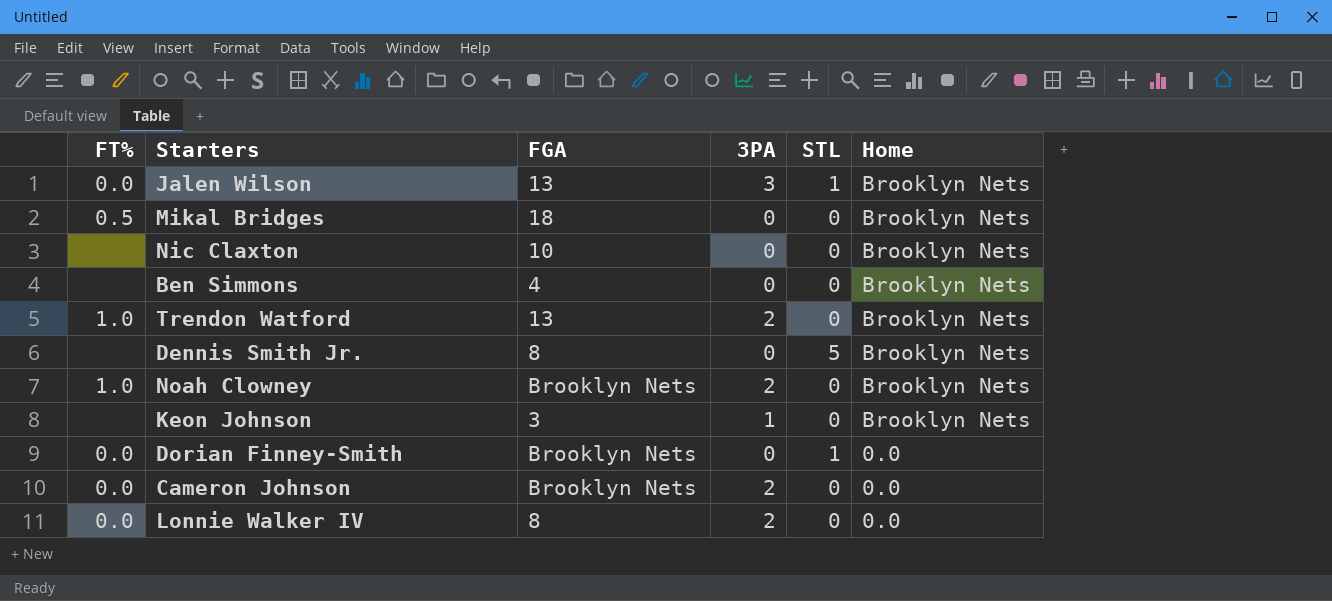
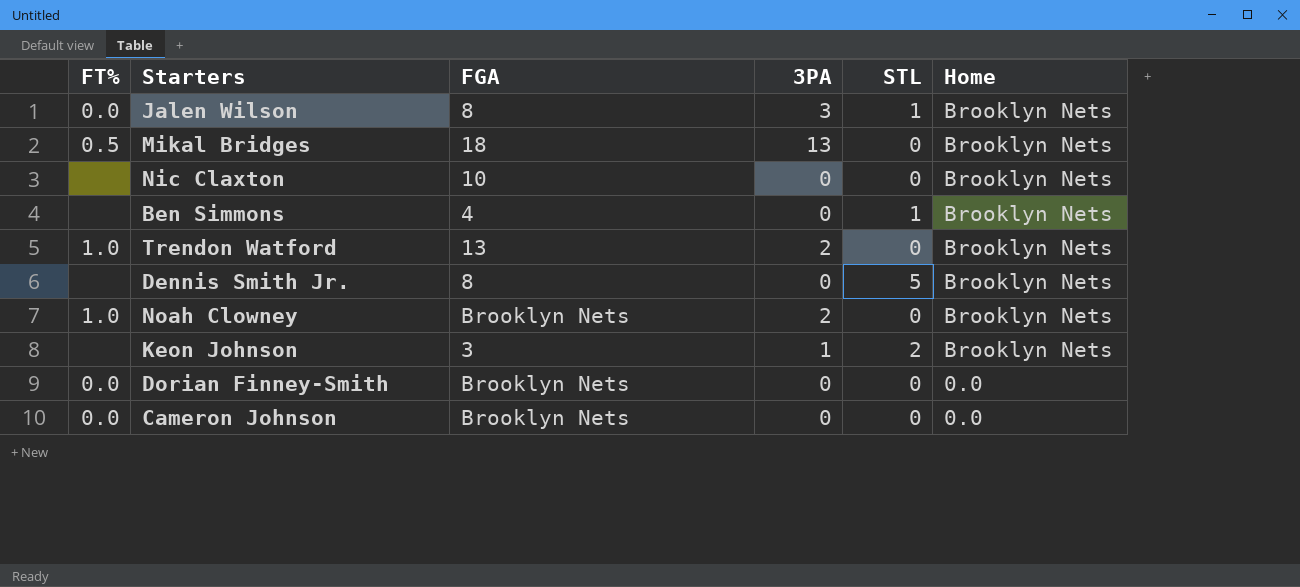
row Lonnie Walker IV: 0.0 | 8 | 2 | 0 | 0.0 -> none
Jalen Wilson | FGA: 13 -> 8
Mikal Bridges | 3PA: 0 -> 13
Ben Simmons | STL: 0 -> 1
Keon Johnson | STL: 0 -> 2
Dorian Finney-Smith | STL: 1 -> 0
Cameron Johnson | 3PA: 2 -> 0

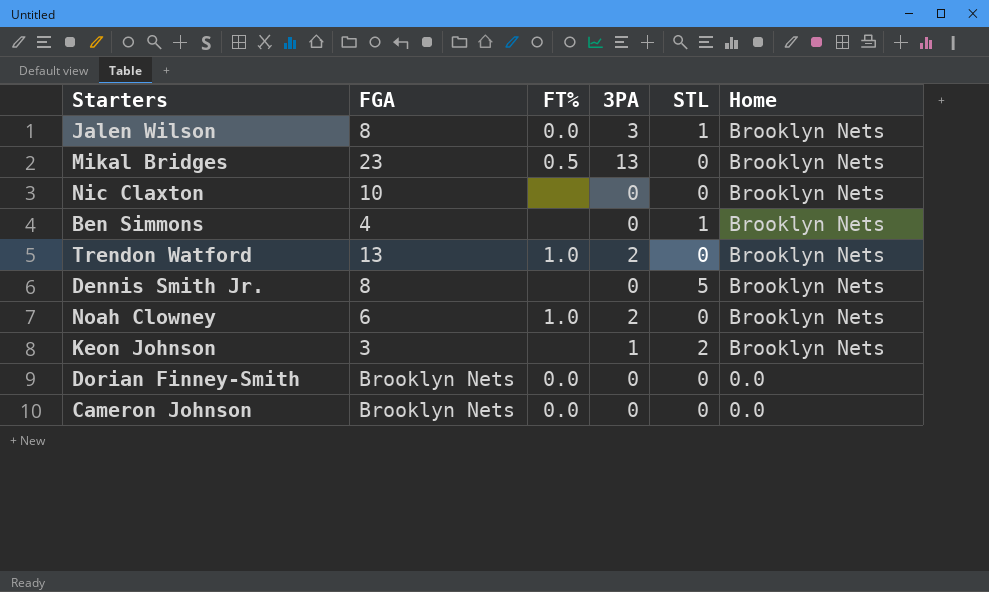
column FT% | position: 1 -> 3
Mikal Bridges | FGA: 18 -> 23
Noah Clowney | FGA: Brooklyn Nets -> 6

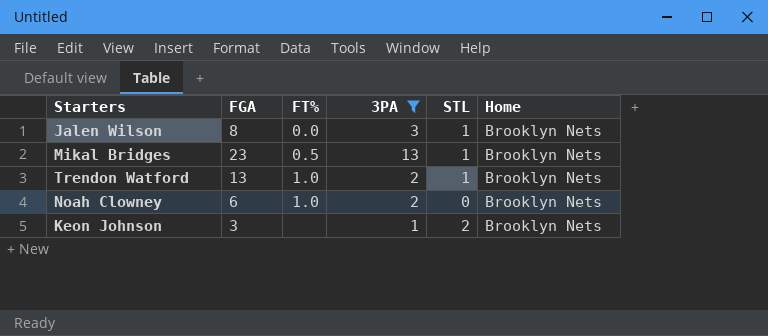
filter: none -> 3PA != 0
Mikal Bridges | STL: 0 -> 1
Trendon Watford | STL: 0 -> 1

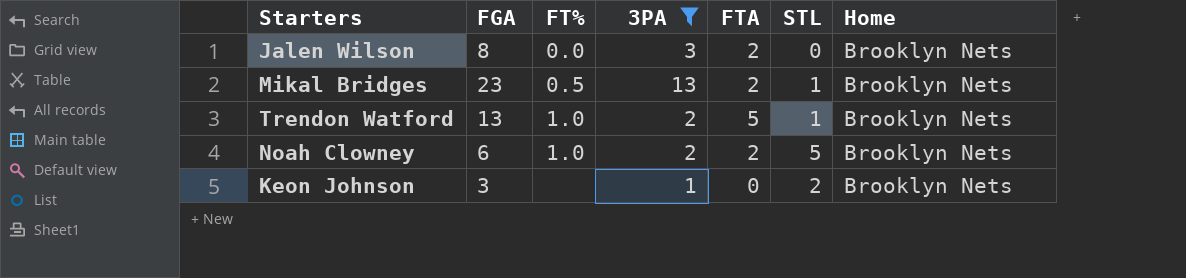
column FTA | position: none -> 5
Jalen Wilson | STL: 1 -> 0
Noah Clowney | STL: 0 -> 5

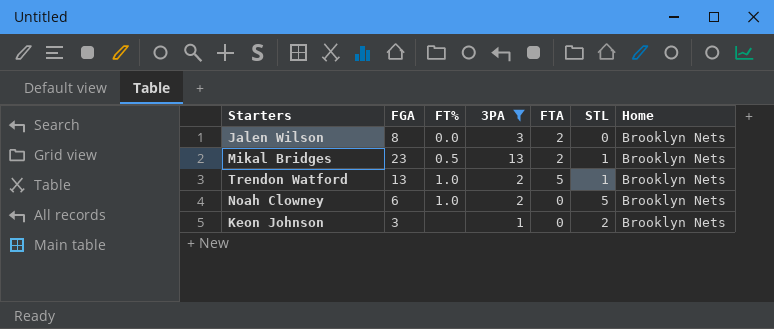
Noah Clowney | FTA: 2 -> 0

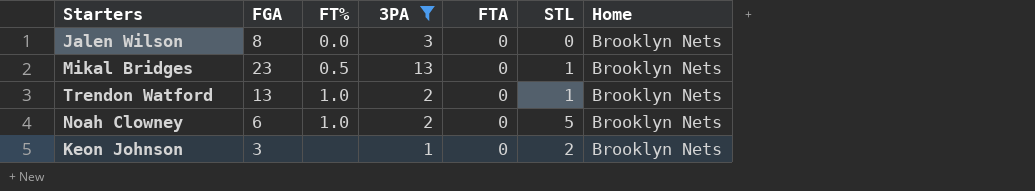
Jalen Wilson | FTA: 2 -> 0
Mikal Bridges | FTA: 2 -> 0
Trendon Watford | FTA: 5 -> 0

